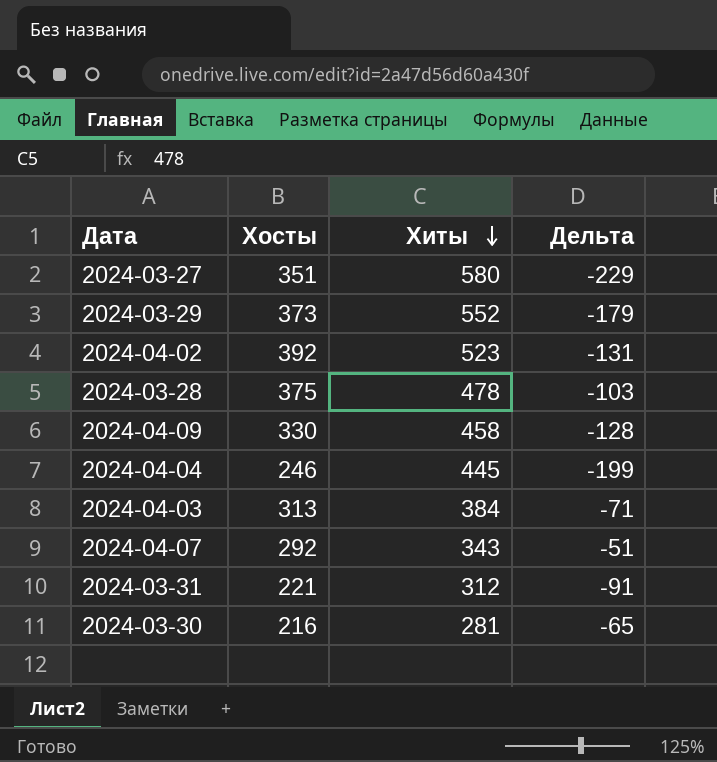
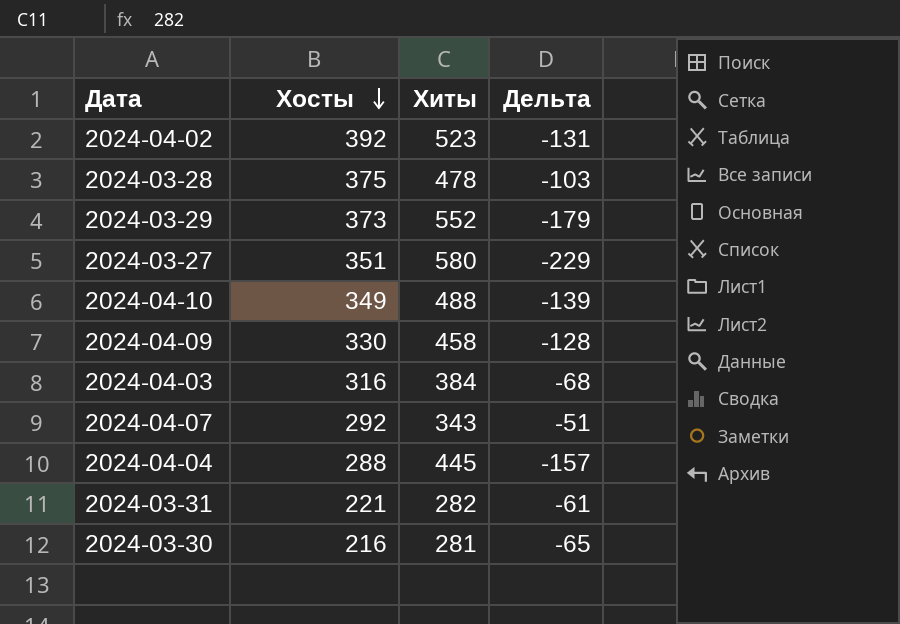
row order: Хиты descending -> Хосты descending
row 2024-04-10: none -> 349 | 488 | -139
2024-04-03 | Хосты: 313 -> 316
2024-04-03 | Дельта: -71 -> -68
2024-04-04 | Хосты: 246 -> 288
2024-04-04 | Дельта: -199 -> -157
2024-03-31 | Хиты: 312 -> 282
2024-03-31 | Дельта: -91 -> -61

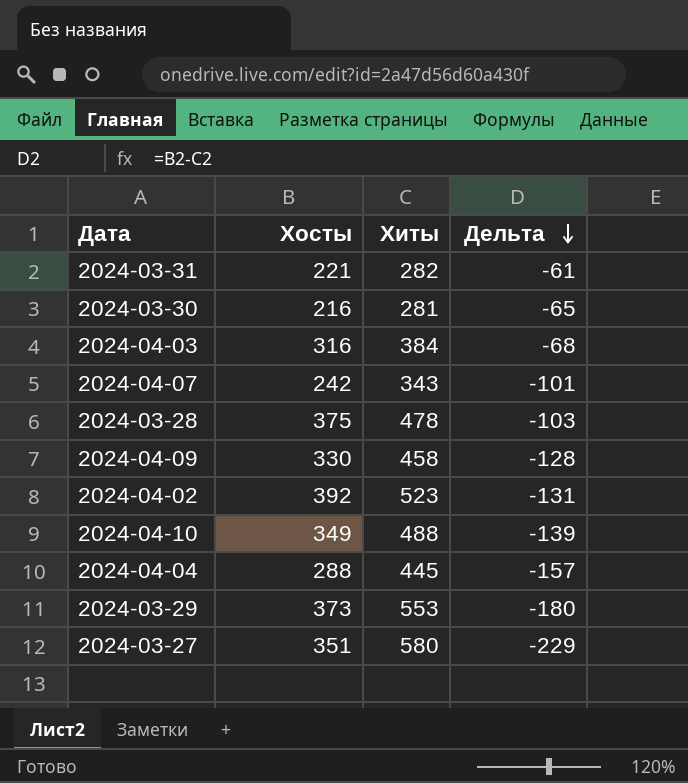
row order: Хосты descending -> Дельта descending
2024-04-07 | Хосты: 292 -> 242
2024-04-07 | Дельта: -51 -> -101
2024-03-29 | Хиты: 552 -> 553
2024-03-29 | Дельта: -179 -> -180

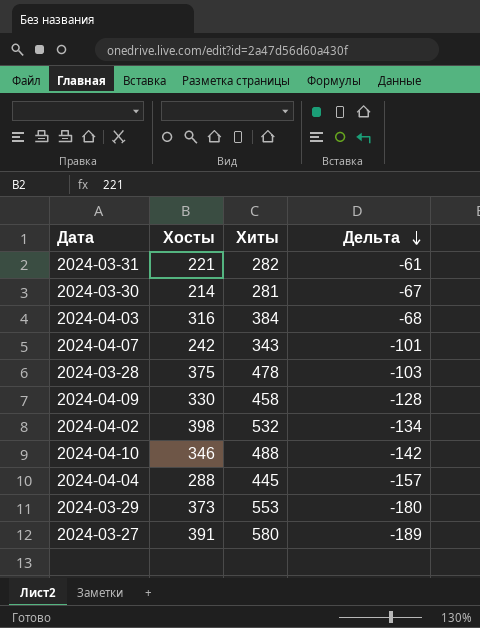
2024-03-30 | Хосты: 216 -> 214
2024-03-30 | Дельта: -65 -> -67
2024-04-02 | Хосты: 392 -> 398
2024-04-02 | Хиты: 523 -> 532
2024-04-02 | Дельта: -131 -> -134
2024-04-10 | Хосты: 349 -> 346
2024-04-10 | Дельта: -139 -> -142
2024-03-27 | Хосты: 351 -> 391
2024-03-27 | Дельта: -229 -> -189

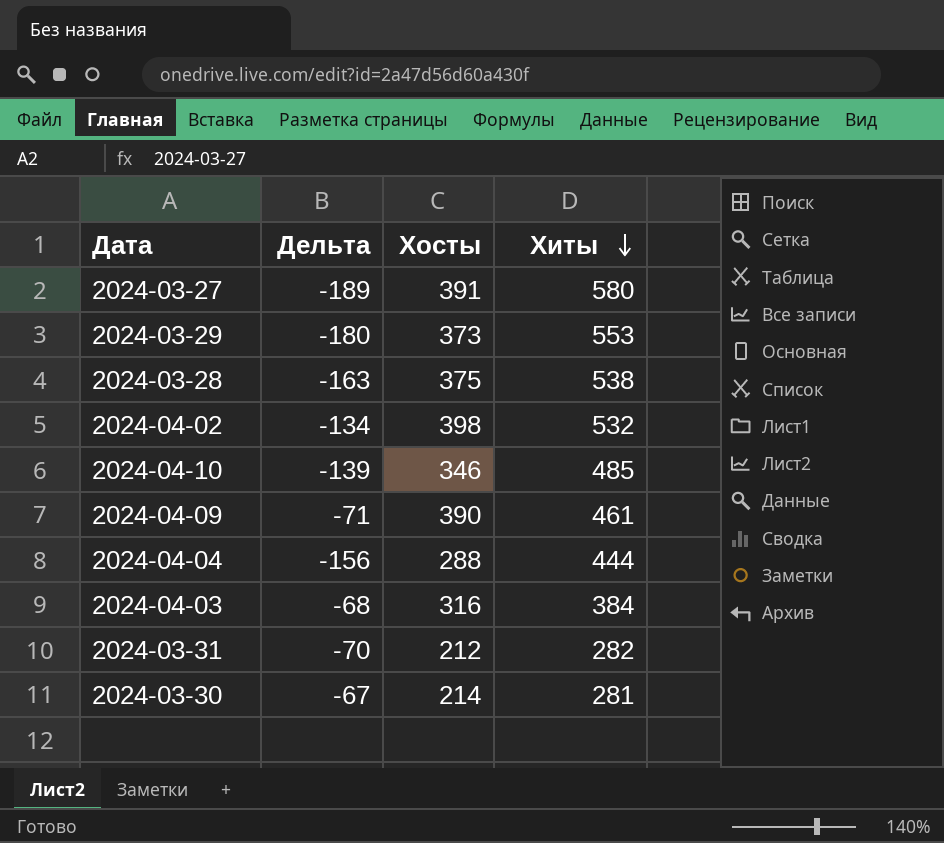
row order: Дельта descending -> Хиты descending
column Дельта | position: 4 -> 2
row 2024-04-07: 242 | 343 | -101 -> none
2024-03-28 | Дельта: -103 -> -163
2024-03-28 | Хиты: 478 -> 538
2024-04-10 | Дельта: -142 -> -139
2024-04-10 | Хиты: 488 -> 485
2024-04-09 | Дельта: -128 -> -71
2024-04-09 | Хосты: 330 -> 390
2024-04-09 | Хиты: 458 -> 461
2024-04-04 | Дельта: -157 -> -156
2024-04-04 | Хиты: 445 -> 444
2024-03-31 | Дельта: -61 -> -70
2024-03-31 | Хосты: 221 -> 212

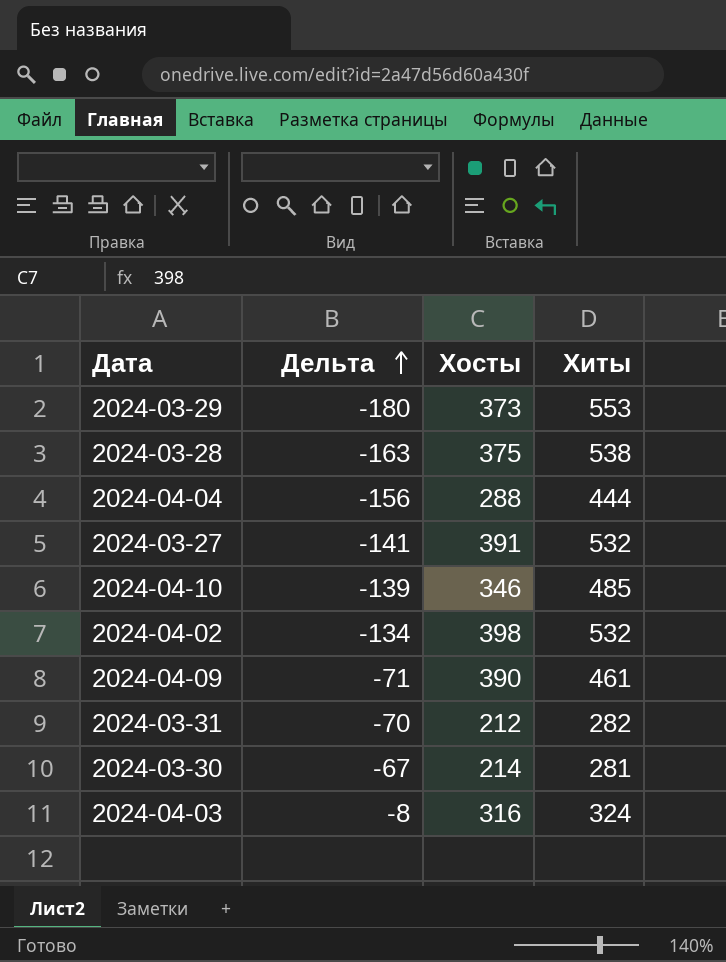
row order: Хиты descending -> Дельта ascending
2024-03-27 | Дельта: -189 -> -141
2024-03-27 | Хиты: 580 -> 532
2024-04-03 | Дельта: -68 -> -8
2024-04-03 | Хиты: 384 -> 324

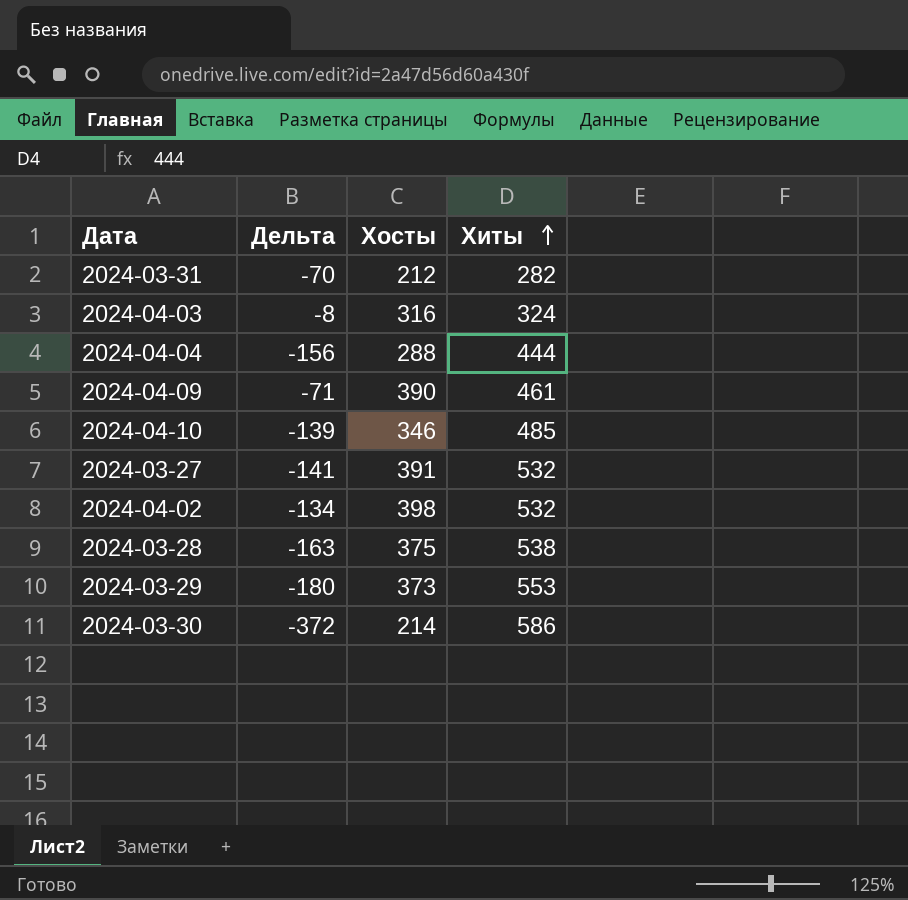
row order: Дельта ascending -> Хиты ascending
2024-03-30 | Дельта: -67 -> -372
2024-03-30 | Хиты: 281 -> 586

